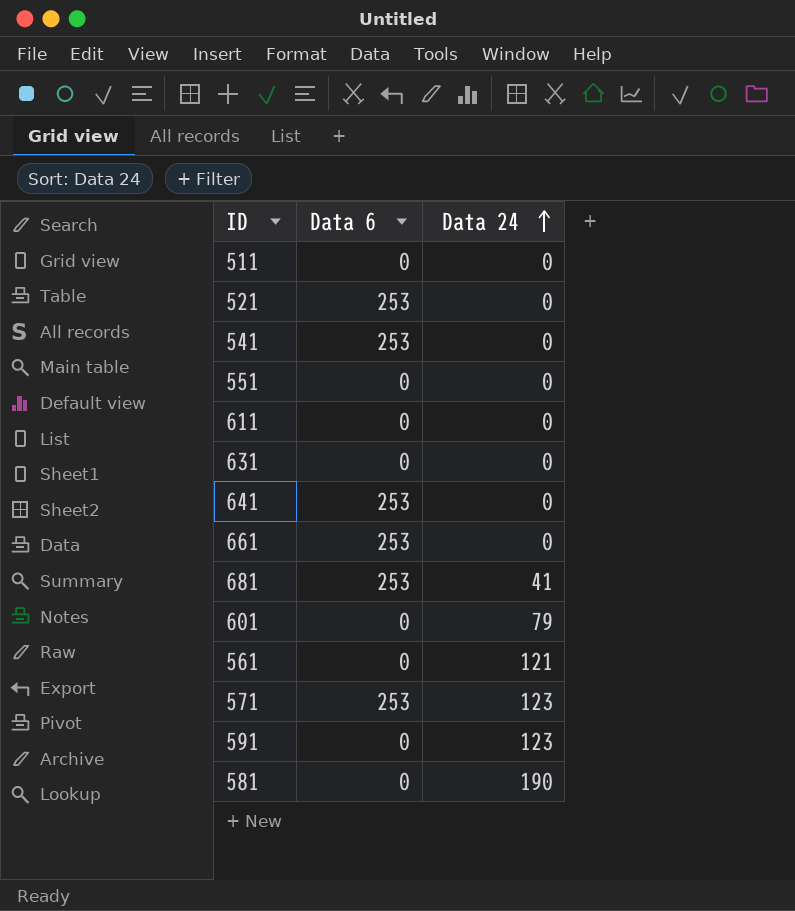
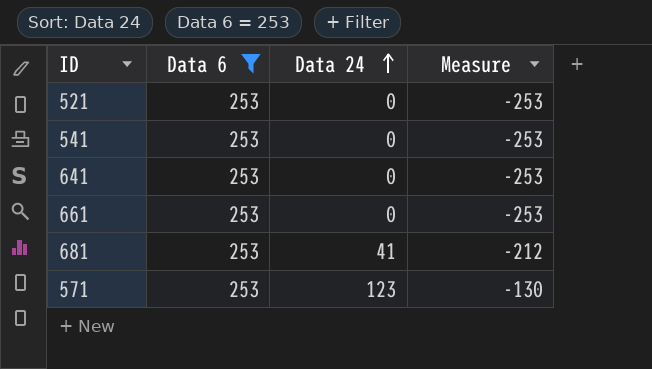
filter: none -> Data 6 = 253
column Measure | formula: none -> [Data 24] - [Data 6]

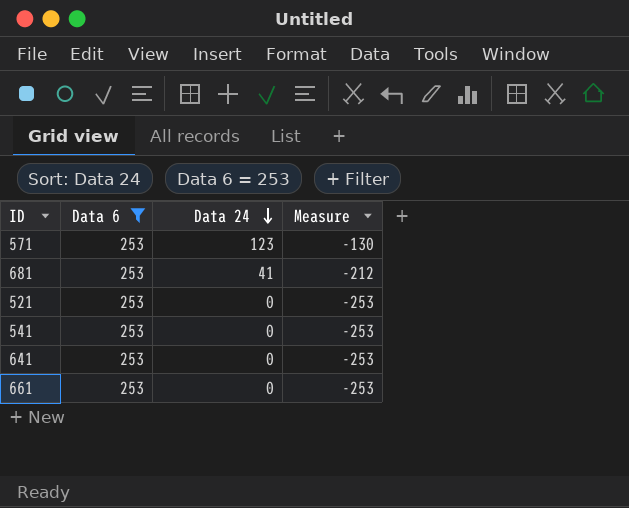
row order: Data 24 ascending -> Data 24 descending

